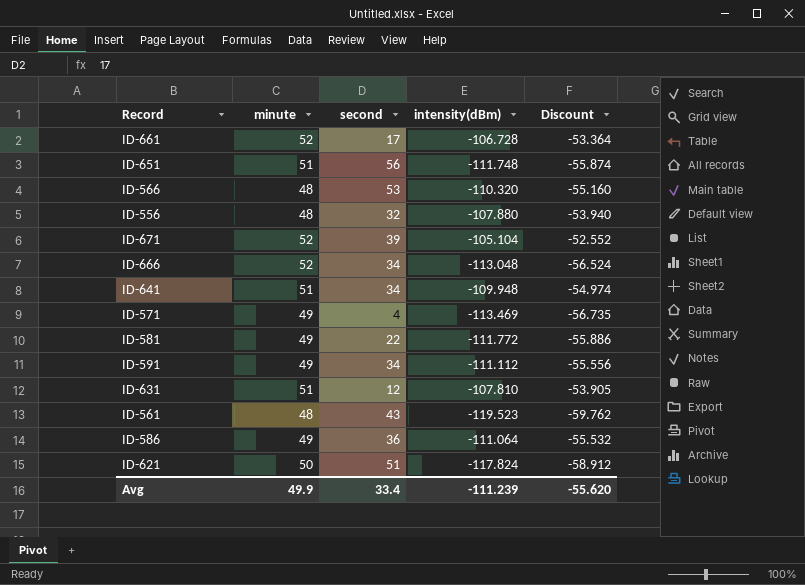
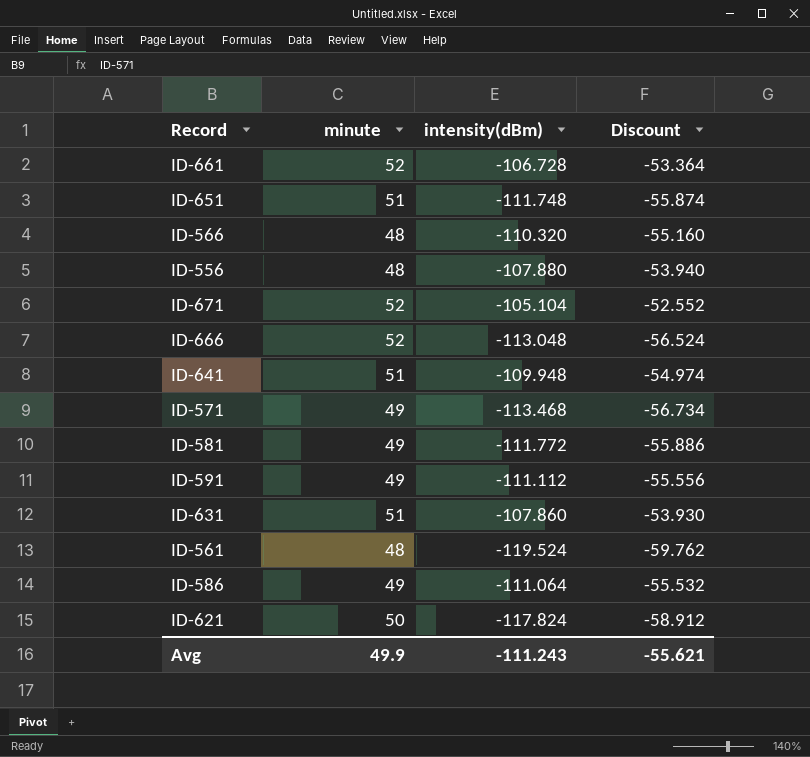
column second | position: 3 -> none
ID-571 | intensity(dBm): -113.469 -> -113.468
ID-571 | Discount: -56.735 -> -56.734
ID-631 | intensity(dBm): -107.810 -> -107.860
ID-631 | Discount: -53.905 -> -53.930
ID-561 | intensity(dBm): -119.523 -> -119.524
Avg | intensity(dBm): -111.239 -> -111.243
Avg | Discount: -55.620 -> -55.621

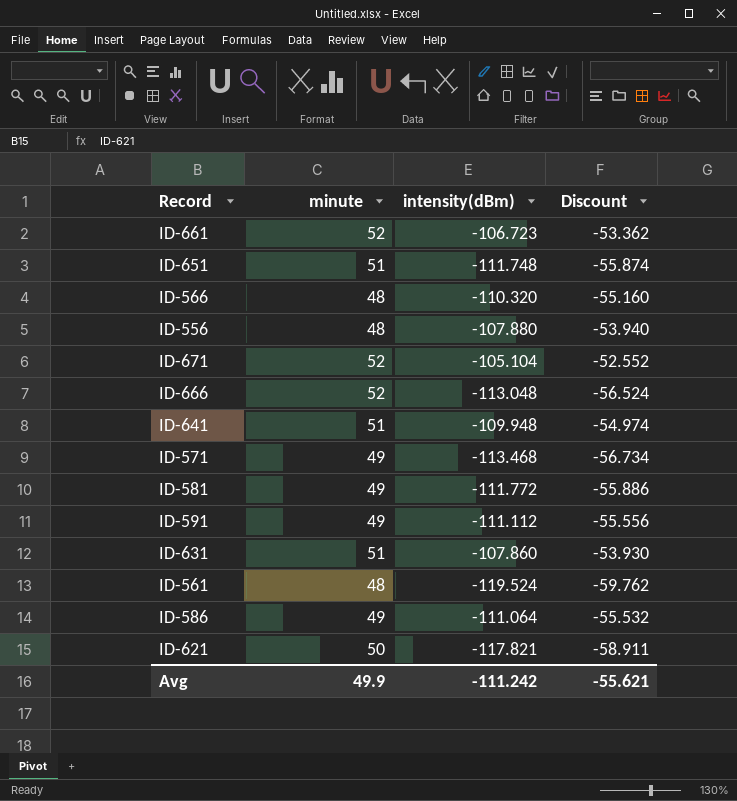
ID-661 | intensity(dBm): -106.728 -> -106.723
ID-661 | Discount: -53.364 -> -53.362
ID-621 | intensity(dBm): -117.824 -> -117.821
ID-621 | Discount: -58.912 -> -58.911
Avg | intensity(dBm): -111.243 -> -111.242

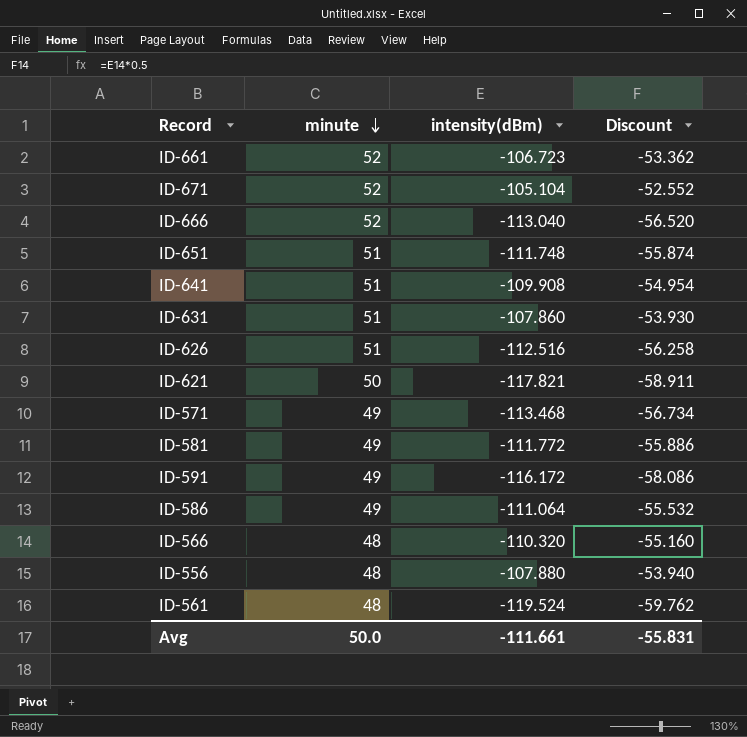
row order: none -> minute descending
ID-666 | intensity(dBm): -113.048 -> -113.040
ID-666 | Discount: -56.524 -> -56.520
ID-641 | intensity(dBm): -109.948 -> -109.908
ID-641 | Discount: -54.974 -> -54.954
row ID-626: none -> 51 | -112.516 | -56.258
ID-591 | intensity(dBm): -111.112 -> -116.172
ID-591 | Discount: -55.556 -> -58.086
Avg | minute: 49.9 -> 50.0
Avg | intensity(dBm): -111.242 -> -111.661
Avg | Discount: -55.621 -> -55.831

